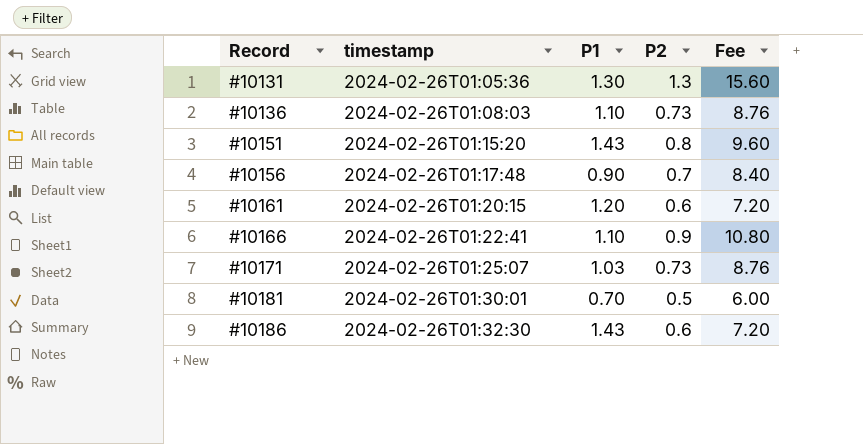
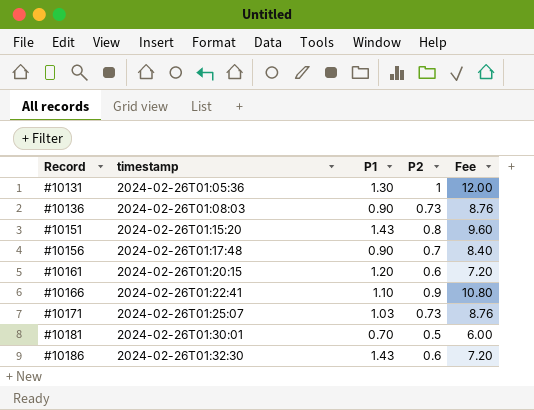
#10131 | P2: 1.3 -> 1
#10131 | Fee: 15.60 -> 12.00
#10136 | P1: 1.10 -> 0.90

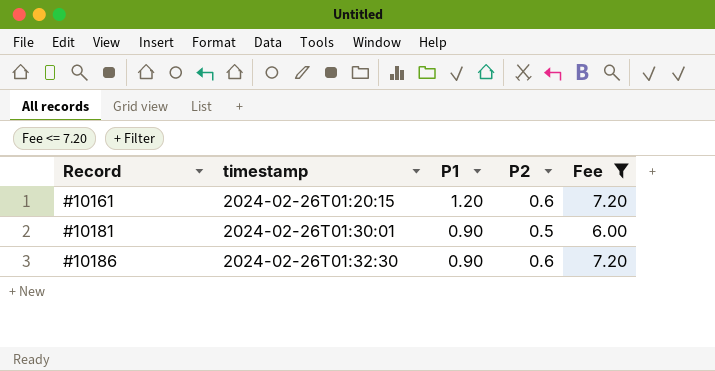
filter: none -> Fee <= 7.20
#10181 | P1: 0.70 -> 0.90
#10186 | P1: 1.43 -> 0.90

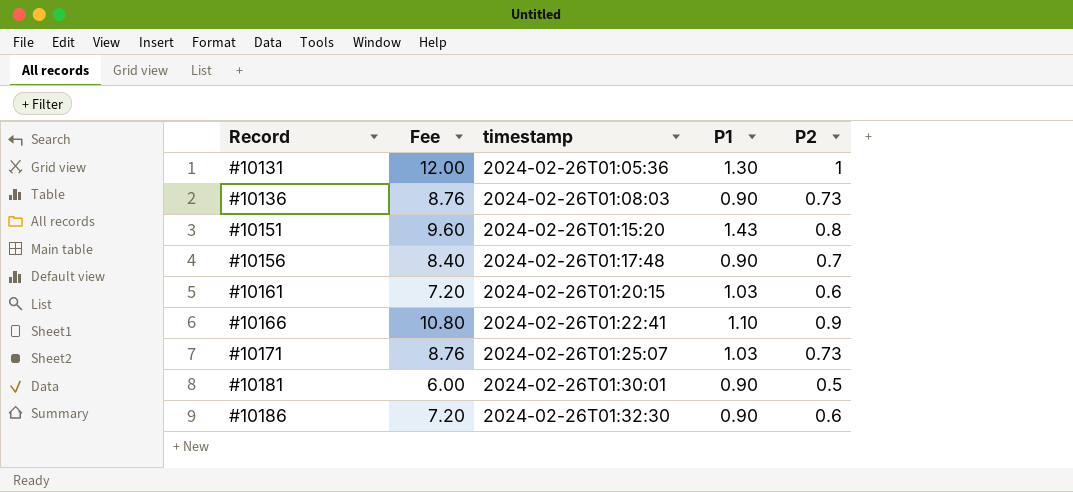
filter: Fee <= 7.20 -> none
column Fee | position: 5 -> 2
#10161 | P1: 1.20 -> 1.03

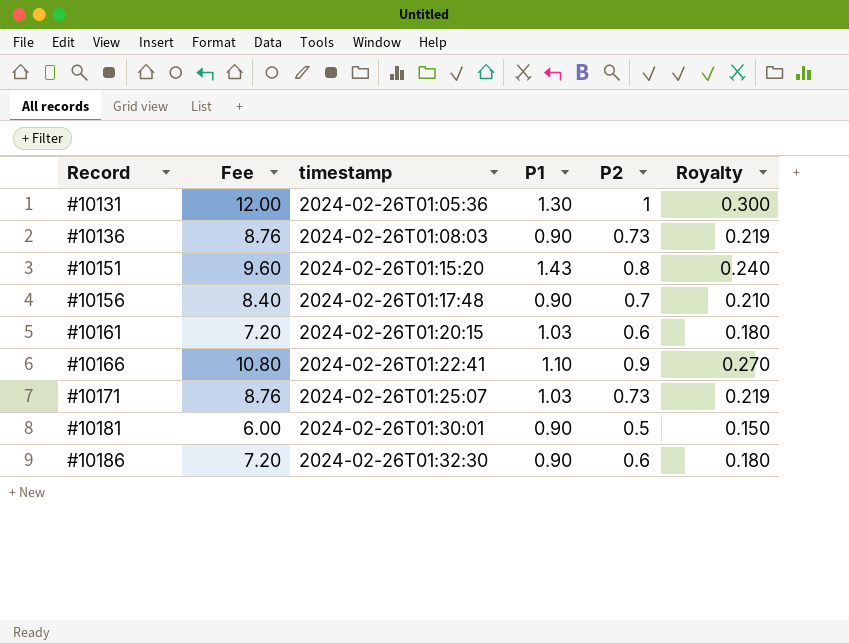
column Royalty | formula: none -> [P2] * 0.3

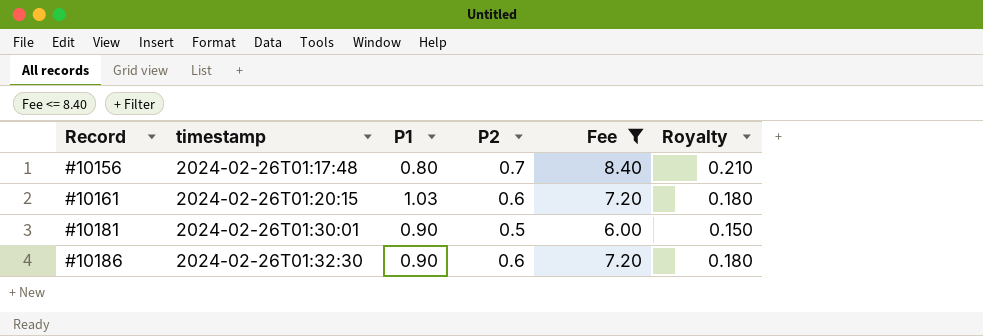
filter: none -> Fee <= 8.40
column Fee | position: 2 -> 5
#10156 | P1: 0.90 -> 0.80

